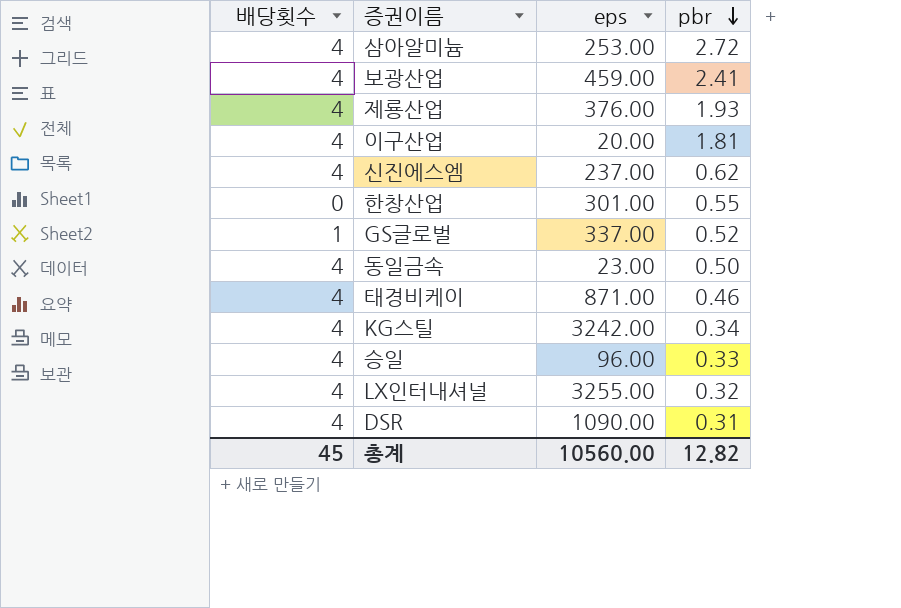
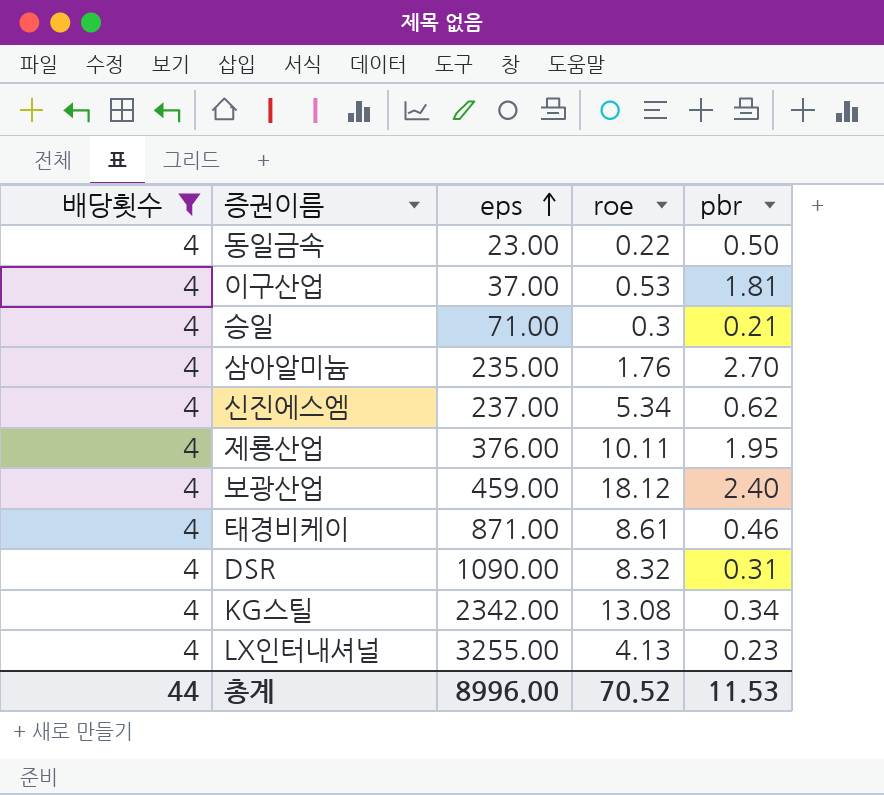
filter: none -> 배당횟수 = 4
row order: pbr descending -> eps ascending
column roe | position: none -> 4
이구산업 | eps: 20.00 -> 37.00
승일 | eps: 96.00 -> 71.00
승일 | pbr: 0.33 -> 0.21
삼아알미늄 | eps: 253.00 -> 235.00
삼아알미늄 | pbr: 2.72 -> 2.70
제룡산업 | pbr: 1.93 -> 1.95
보광산업 | pbr: 2.41 -> 2.40
KG스틸 | eps: 3242.00 -> 2342.00
LX인터내셔널 | pbr: 0.32 -> 0.23
총계 | 배당횟수: 45 -> 44
총계 | eps: 10560.00 -> 8996.00
총계 | pbr: 12.82 -> 11.53

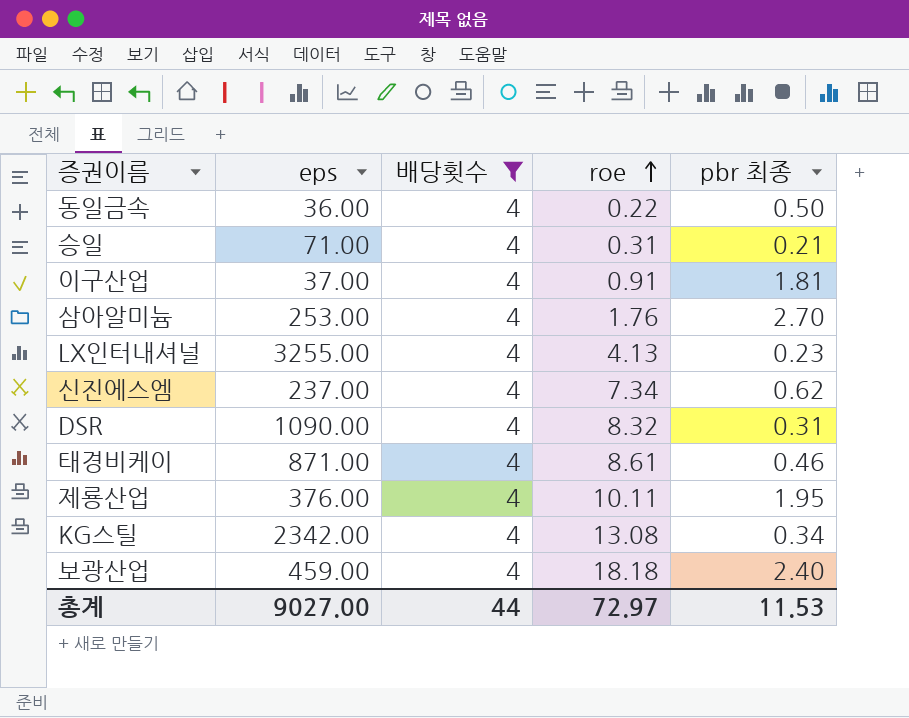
row order: eps ascending -> roe ascending
column 배당횟수 | position: 1 -> 3
column name: pbr -> pbr 최종
동일금속 | eps: 23.00 -> 36.00
승일 | roe: 0.3 -> 0.31
이구산업 | roe: 0.53 -> 0.91
삼아알미늄 | eps: 235.00 -> 253.00
신진에스엠 | roe: 5.34 -> 7.34
보광산업 | roe: 18.12 -> 18.18
총계 | eps: 8996.00 -> 9027.00
총계 | roe: 70.52 -> 72.97

